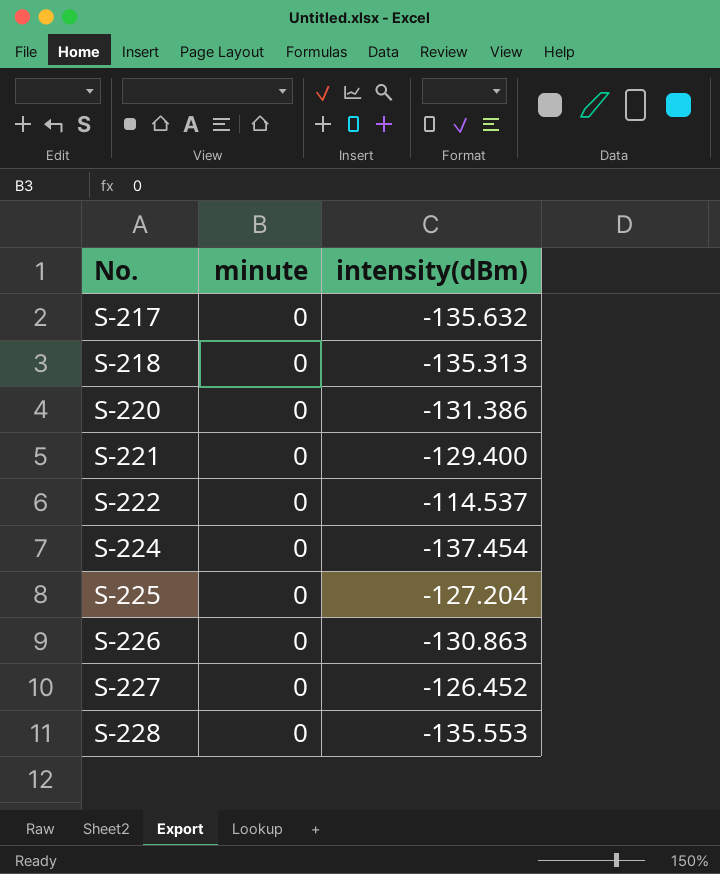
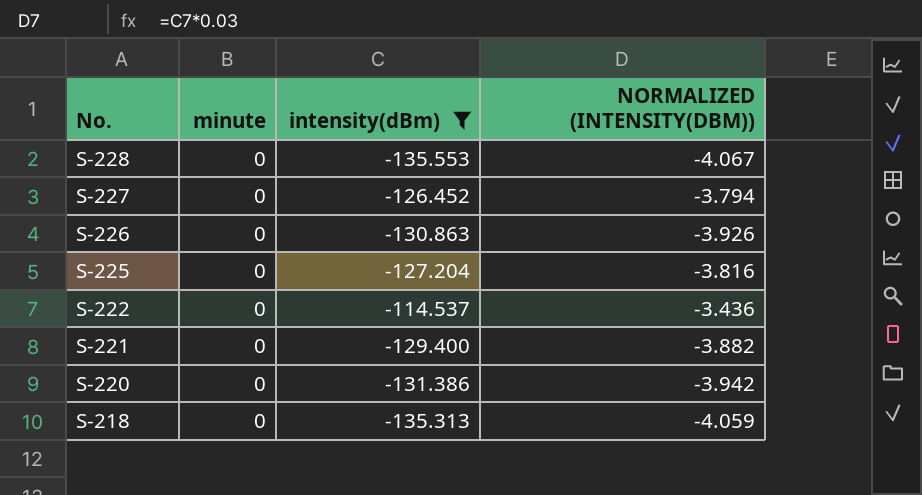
filter: none -> intensity(dBm) >= -135.553
row order: No. ascending -> No. descending
column NORMALIZED (INTENSITY(DBM)) | formula: none -> [intensity(dBm)] * 0.03

